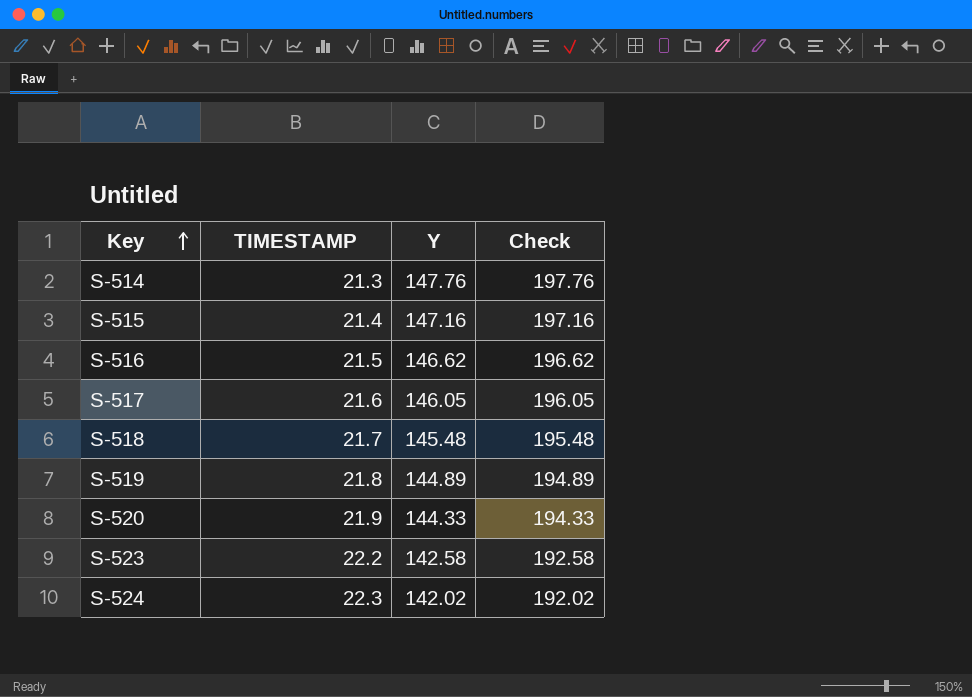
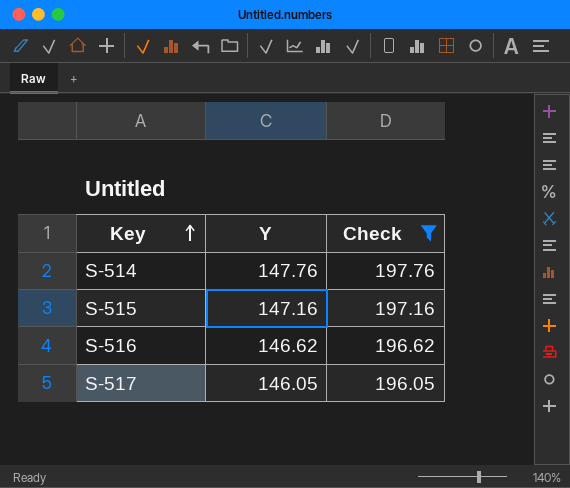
filter: none -> Check >= 196.05
column TIMESTAMP | position: 2 -> none

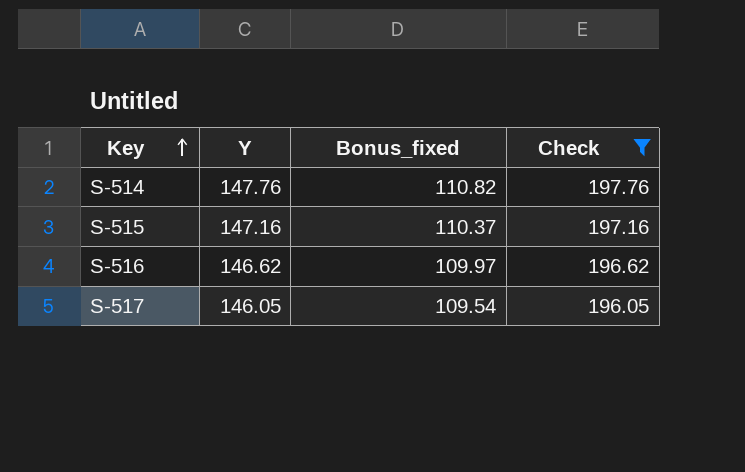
column Bonus_fixed | formula: none -> [Y] * 0.75

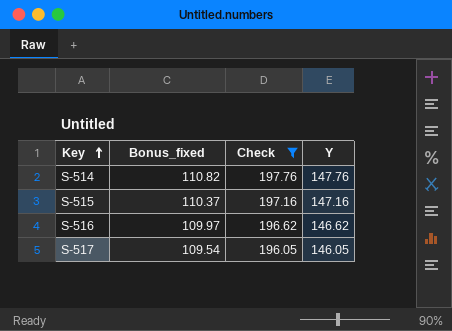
column Y | position: 2 -> 4

